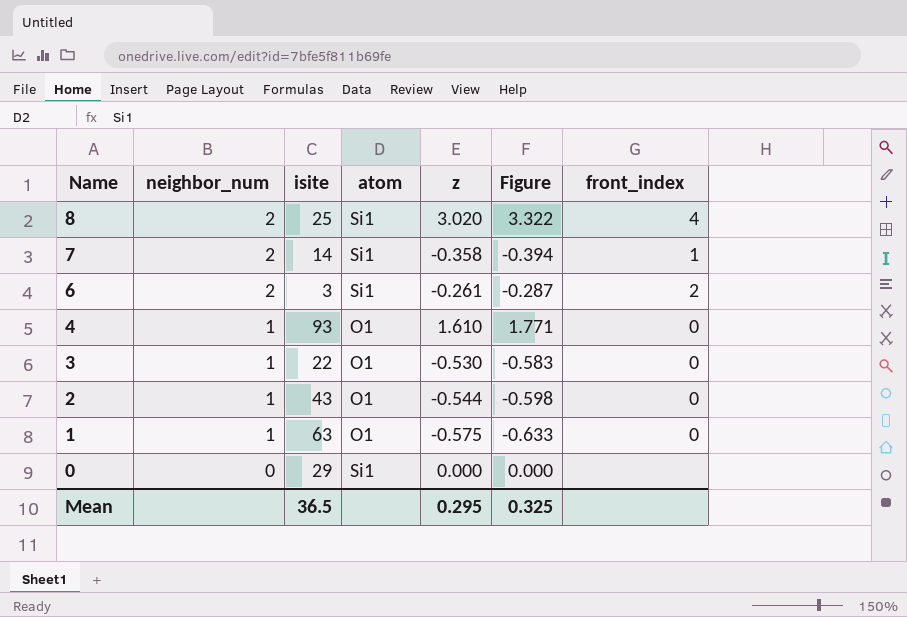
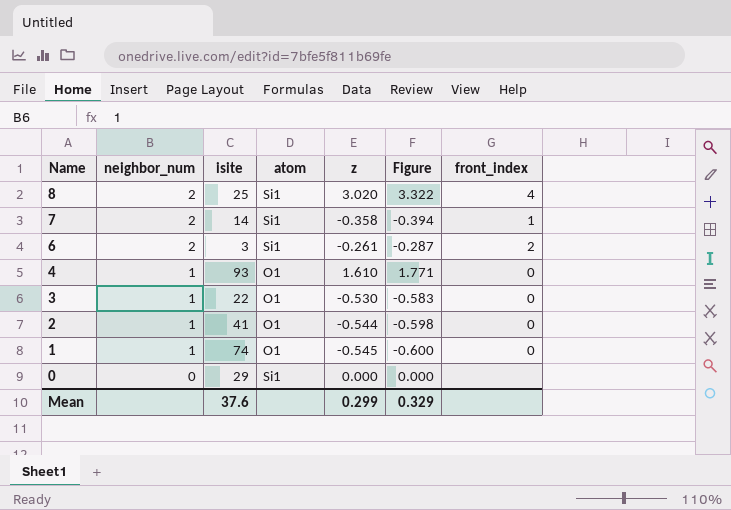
2 | isite: 43 -> 41
1 | isite: 63 -> 74
1 | z: -0.575 -> -0.545
1 | Figure: -0.633 -> -0.600
Mean | isite: 36.5 -> 37.6
Mean | z: 0.295 -> 0.299
Mean | Figure: 0.325 -> 0.329

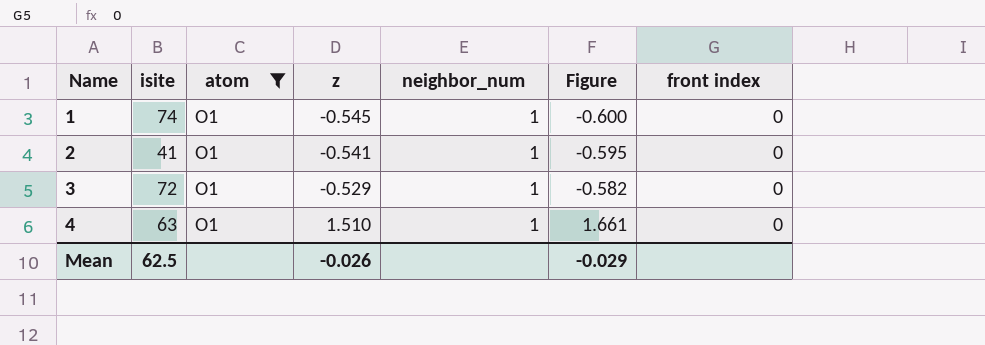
filter: none -> atom = O1
row order: Name descending -> Name ascending
column neighbor_num | position: 2 -> 5
column name: front_index -> front index
2 | z: -0.544 -> -0.541
2 | Figure: -0.598 -> -0.595
3 | isite: 22 -> 72
3 | z: -0.530 -> -0.529
3 | Figure: -0.583 -> -0.582
4 | isite: 93 -> 63
4 | z: 1.610 -> 1.510
4 | Figure: 1.771 -> 1.661
Mean | isite: 37.6 -> 62.5
Mean | z: 0.299 -> -0.026
Mean | Figure: 0.329 -> -0.029

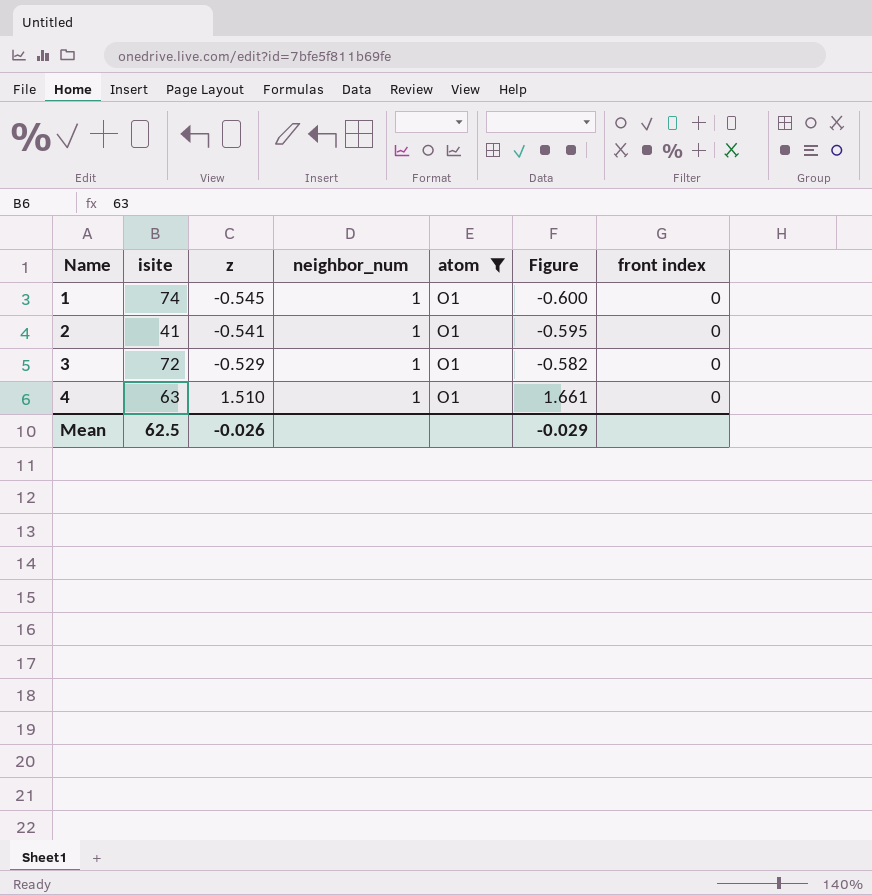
column atom | position: 3 -> 5

